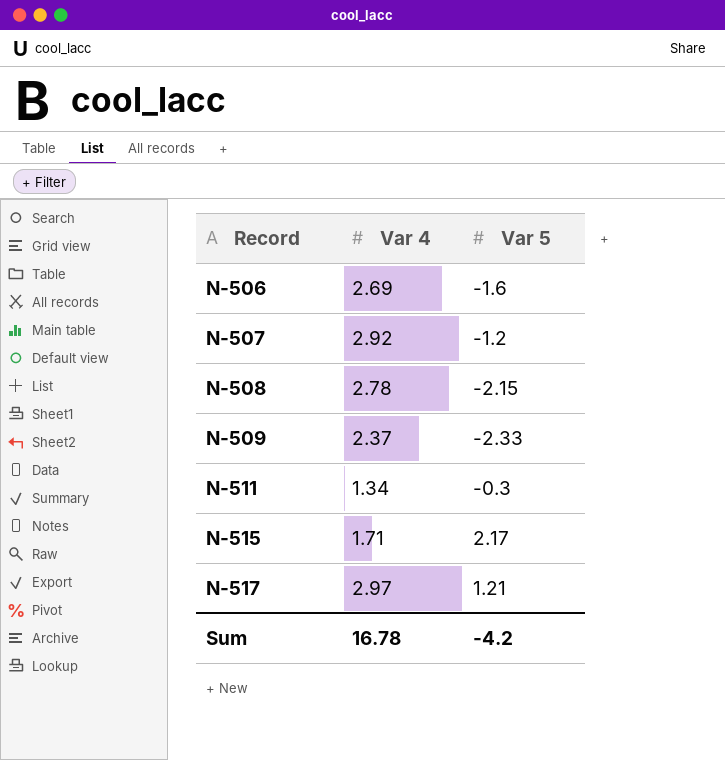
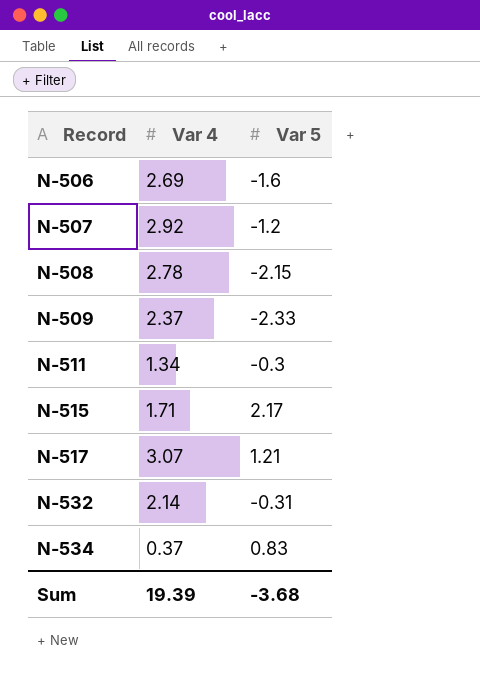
N-517 | Var 4: 2.97 -> 3.07
row N-532: none -> 2.14 | -0.31
row N-534: none -> 0.37 | 0.83
Sum | Var 4: 16.78 -> 19.39
Sum | Var 5: -4.2 -> -3.68

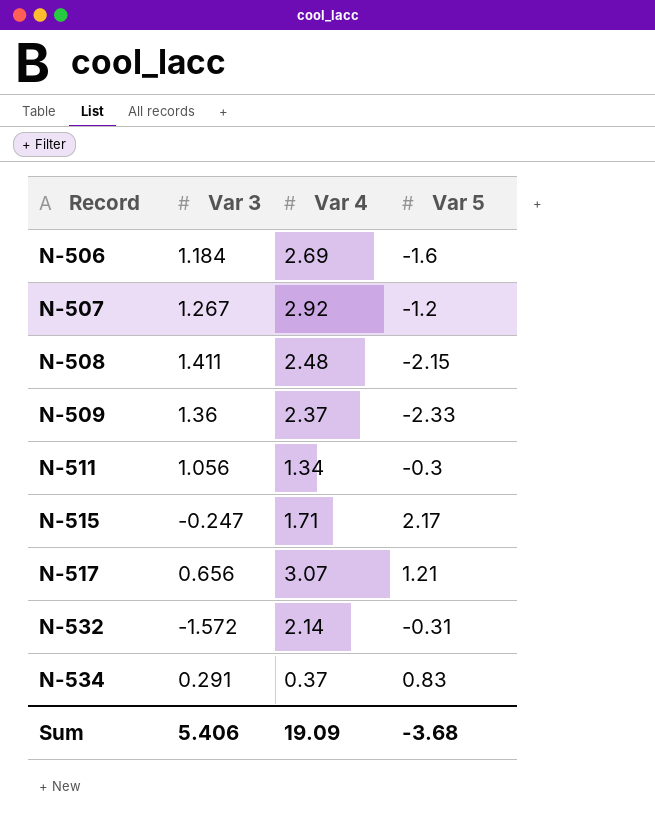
column Var 3 | position: none -> 2
N-508 | Var 4: 2.78 -> 2.48
Sum | Var 4: 19.39 -> 19.09

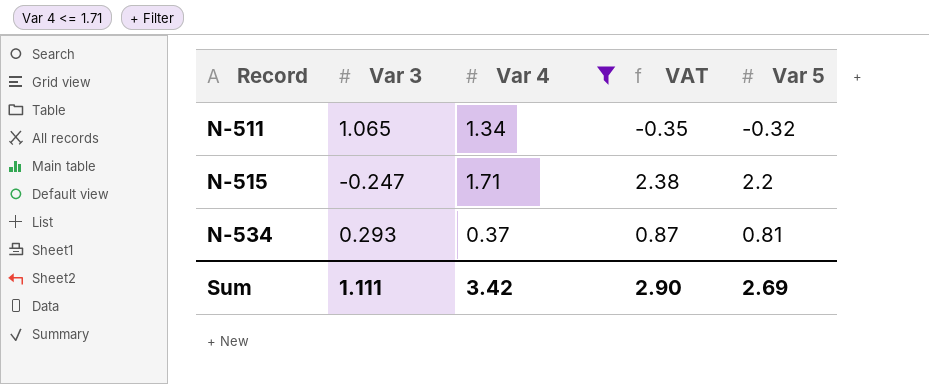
filter: none -> Var 4 <= 1.71
column VAT | formula: none -> [Var 5] * 1.08
N-511 | Var 3: 1.056 -> 1.065
N-511 | Var 5: -0.3 -> -0.32
N-515 | Var 5: 2.17 -> 2.2
N-534 | Var 3: 0.291 -> 0.293
N-534 | Var 5: 0.83 -> 0.81
Sum | Var 3: 5.406 -> 1.111
Sum | Var 4: 19.09 -> 3.42
Sum | Var 5: -3.68 -> 2.69

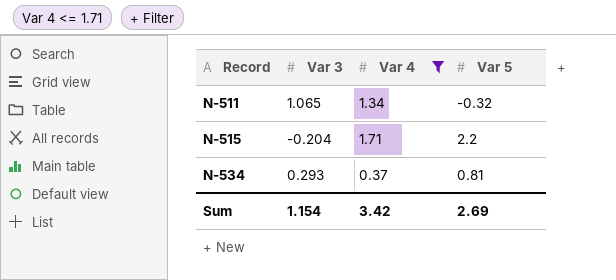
column VAT | formula: [Var 5] * 1.08 -> none
N-515 | Var 3: -0.247 -> -0.204
Sum | Var 3: 1.111 -> 1.154

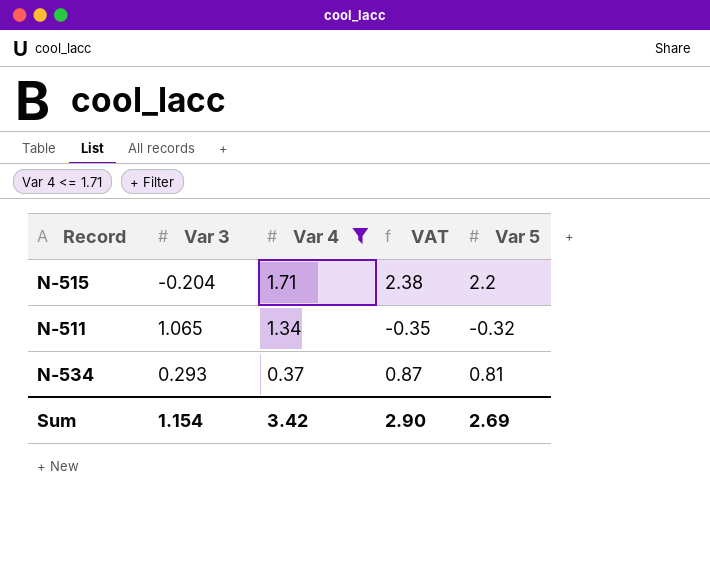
row order: Record ascending -> Var 4 descending
column VAT | formula: none -> [Var 5] * 1.08

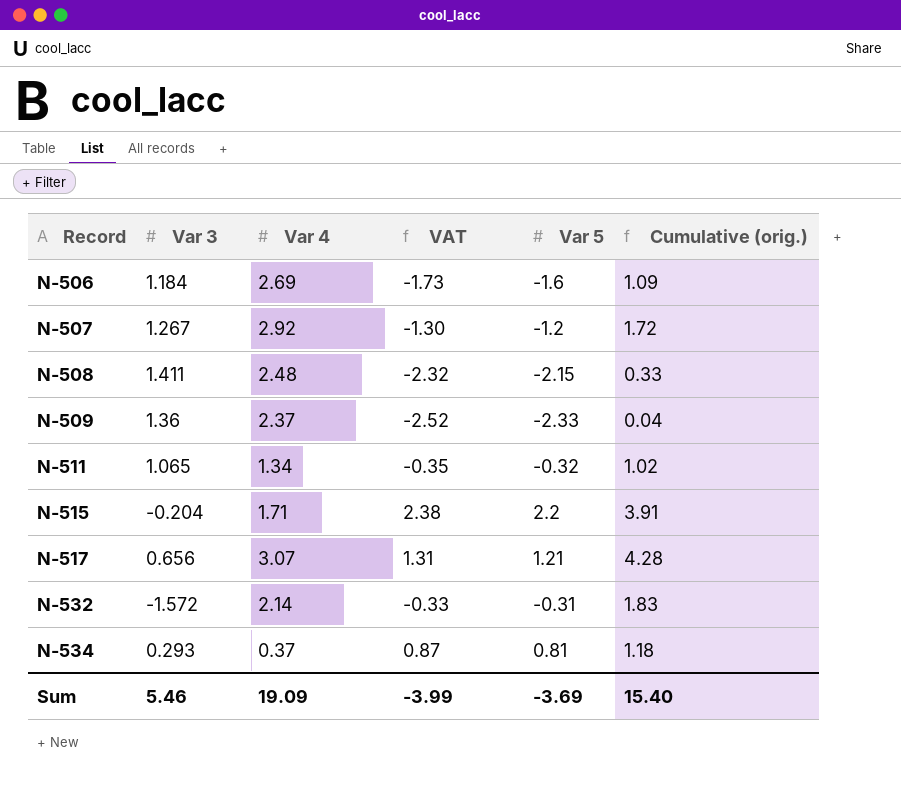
filter: Var 4 <= 1.71 -> none
row order: Var 4 descending -> Record ascending
column Cumulative (orig.) | formula: none -> [Var 4] + [Var 5]
Sum | Var 3: 1.154 -> 5.46
Sum | Var 4: 3.42 -> 19.09
Sum | VAT: 2.90 -> -3.99
Sum | Var 5: 2.69 -> -3.69

